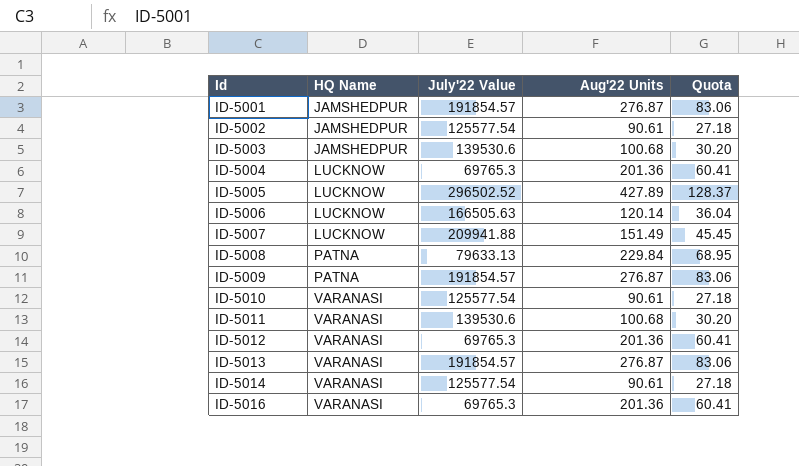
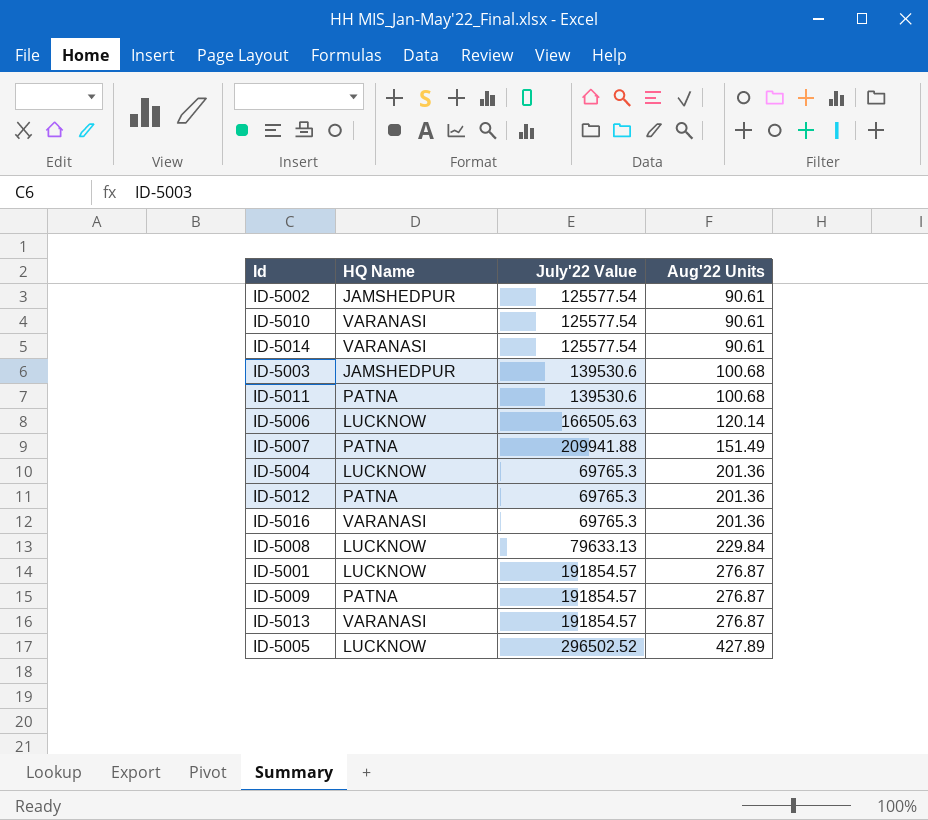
row order: Id ascending -> Aug'22 Units ascending
column Quota | formula: [Aug'22 Units] * 0.3 -> none
ID-5011 | HQ Name: VARANASI -> PATNA
ID-5007 | HQ Name: LUCKNOW -> PATNA
ID-5012 | HQ Name: VARANASI -> PATNA
ID-5008 | HQ Name: PATNA -> LUCKNOW
ID-5001 | HQ Name: JAMSHEDPUR -> LUCKNOW

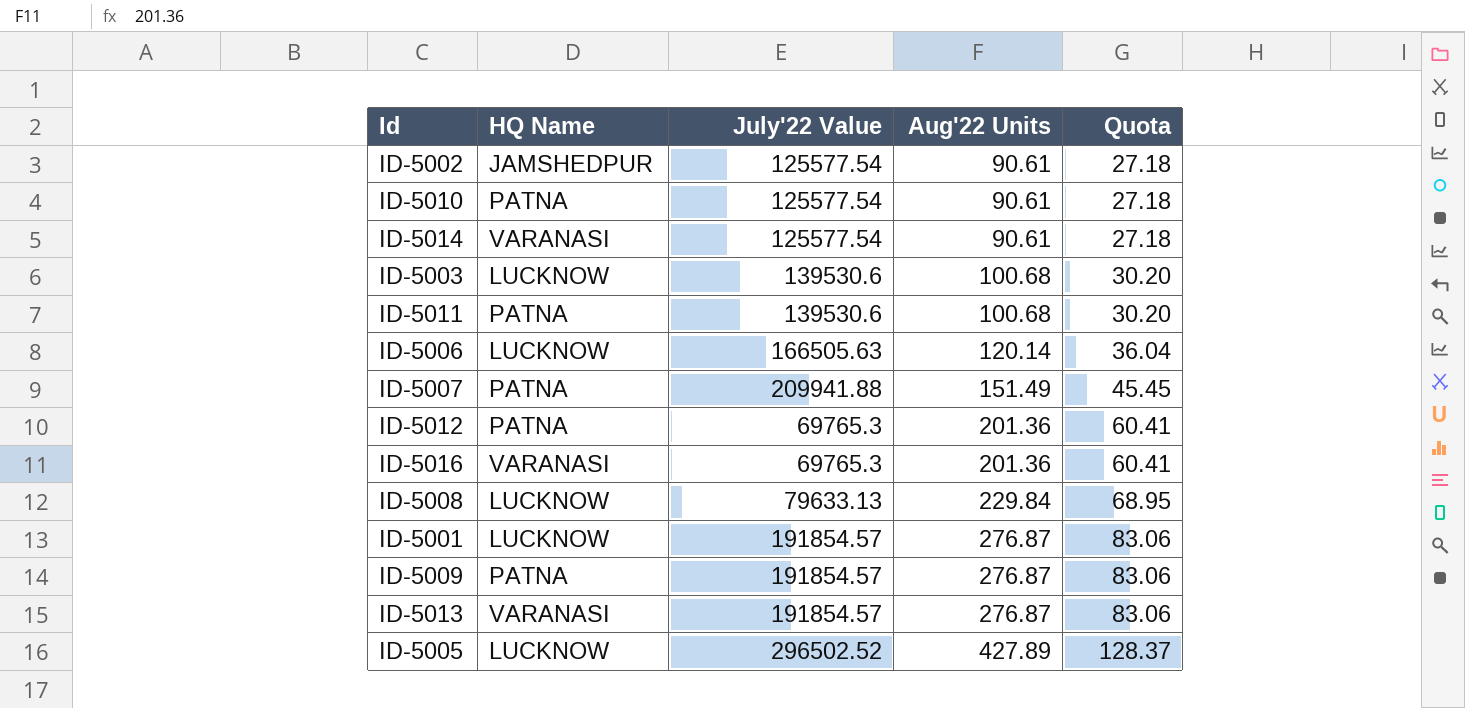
column Quota | formula: none -> [Aug'22 Units] * 0.3
row ID-5004: LUCKNOW | 69765.3 | 201.36 -> none
ID-5010 | HQ Name: VARANASI -> PATNA
ID-5003 | HQ Name: JAMSHEDPUR -> LUCKNOW

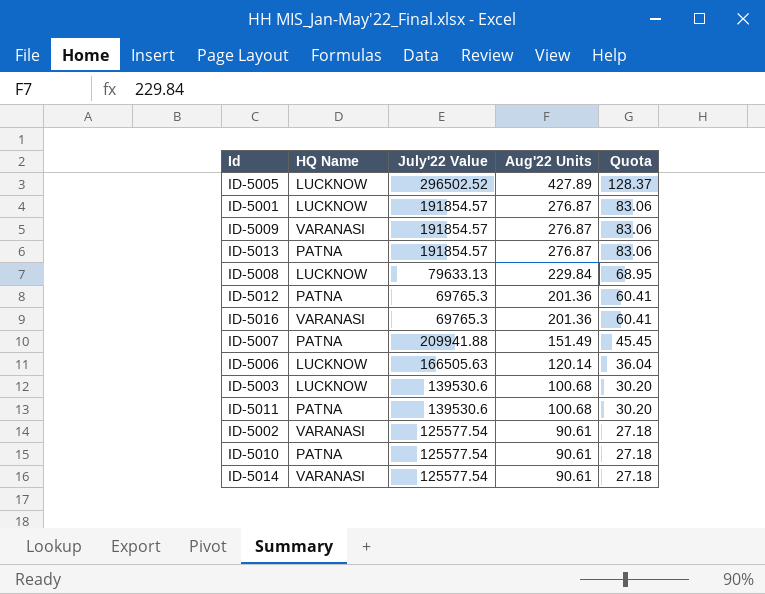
row order: Aug'22 Units ascending -> Aug'22 Units descending
ID-5009 | HQ Name: PATNA -> VARANASI
ID-5013 | HQ Name: VARANASI -> PATNA
ID-5002 | HQ Name: JAMSHEDPUR -> VARANASI

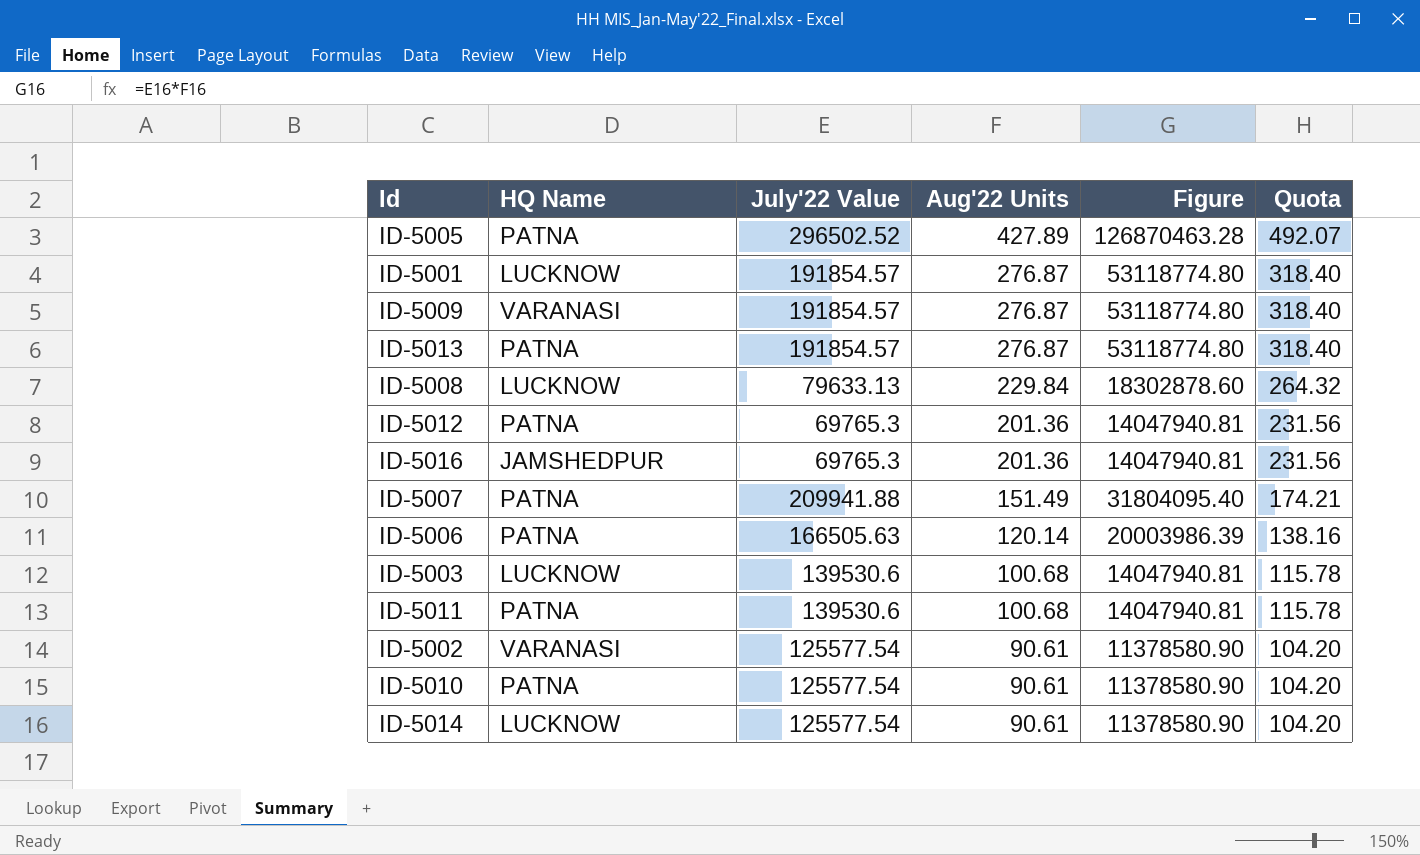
column Figure | formula: none -> [July'22 Value] * [Aug'22 Units]
column Quota | formula: [Aug'22 Units] * 0.3 -> [Aug'22 Units] * 1.15
ID-5005 | HQ Name: LUCKNOW -> PATNA
ID-5016 | HQ Name: VARANASI -> JAMSHEDPUR
ID-5006 | HQ Name: LUCKNOW -> PATNA
ID-5014 | HQ Name: VARANASI -> LUCKNOW

